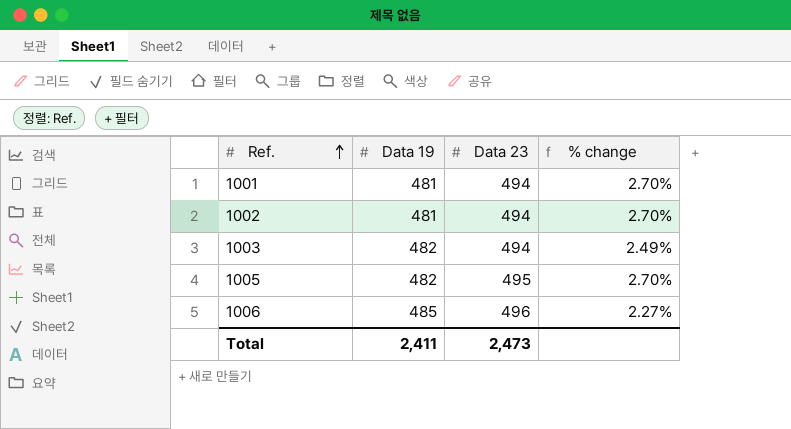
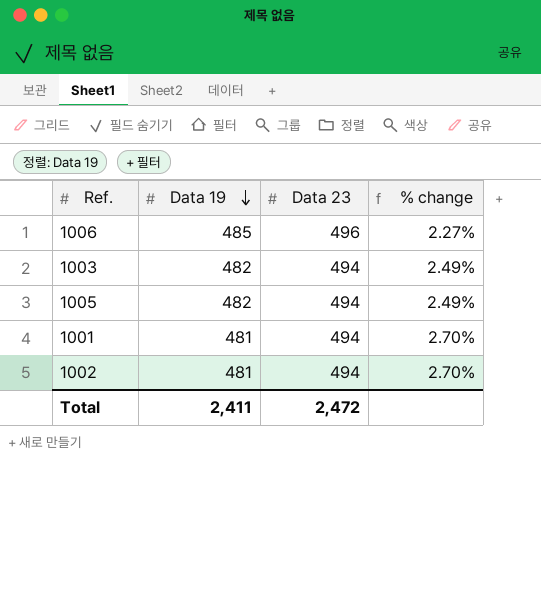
row order: Ref. ascending -> Data 19 descending
1005 | Data 23: 495 -> 494
1005 | % change: 2.70% -> 2.49%
Total | Data 23: 2,473 -> 2,472

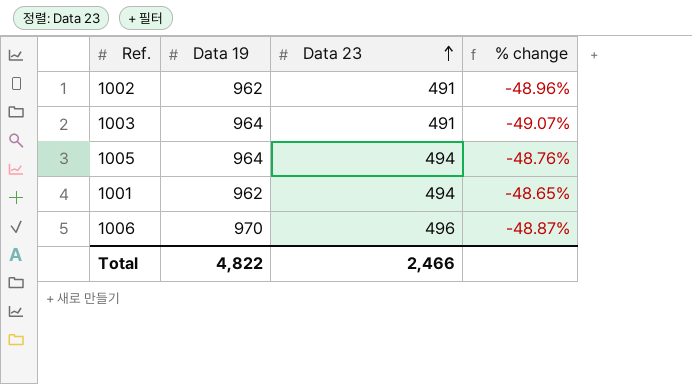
row order: Data 19 descending -> Data 23 ascending
1002 | Data 19: 481 -> 962
1002 | Data 23: 494 -> 491
1002 | % change: 2.70% -> -48.96%
1003 | Data 19: 482 -> 964
1003 | Data 23: 494 -> 491
1003 | % change: 2.49% -> -49.07%
1005 | Data 19: 482 -> 964
1005 | % change: 2.49% -> -48.76%
1001 | Data 19: 481 -> 962
1001 | % change: 2.70% -> -48.65%
1006 | Data 19: 485 -> 970
1006 | % change: 2.27% -> -48.87%
Total | Data 19: 2,411 -> 4,822
Total | Data 23: 2,472 -> 2,466

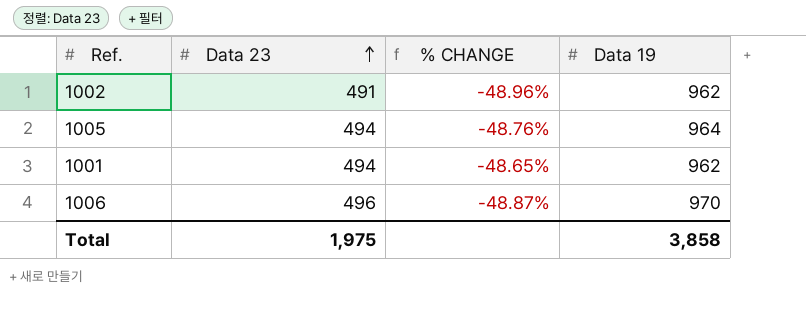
column name: % change -> % CHANGE
column Data 19 | position: 2 -> 4
row 1003: 964 | 491 | -49.07% -> none
Total | Data 23: 2,466 -> 1,975
Total | Data 19: 4,822 -> 3,858

